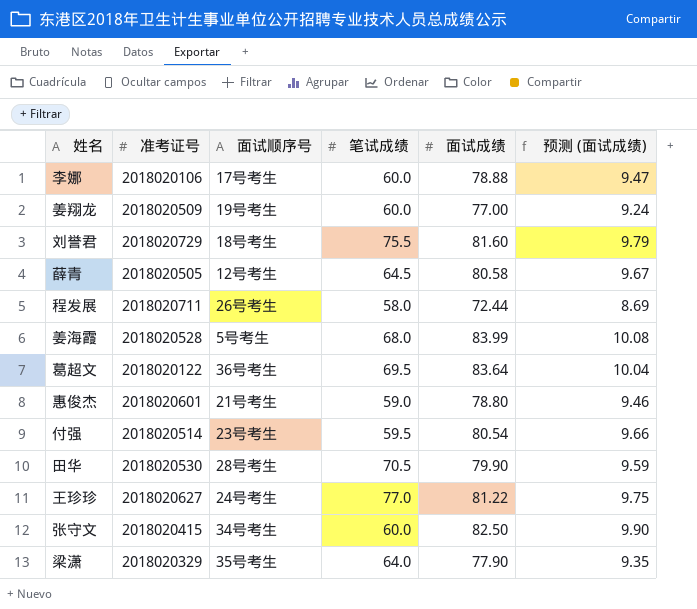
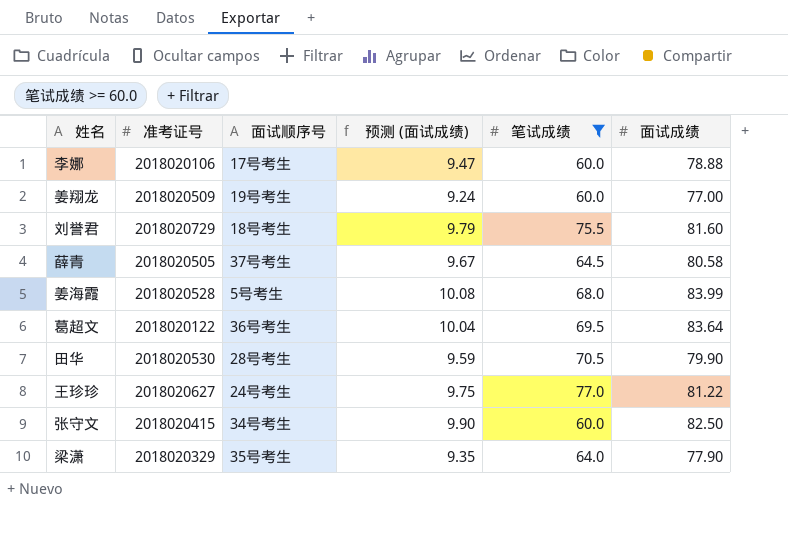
filter: none -> 笔试成绩 >= 60.0
column 预测 (面试成绩) | position: 6 -> 4
薛青 | 面试顺序号: 12号考生 -> 37号考生

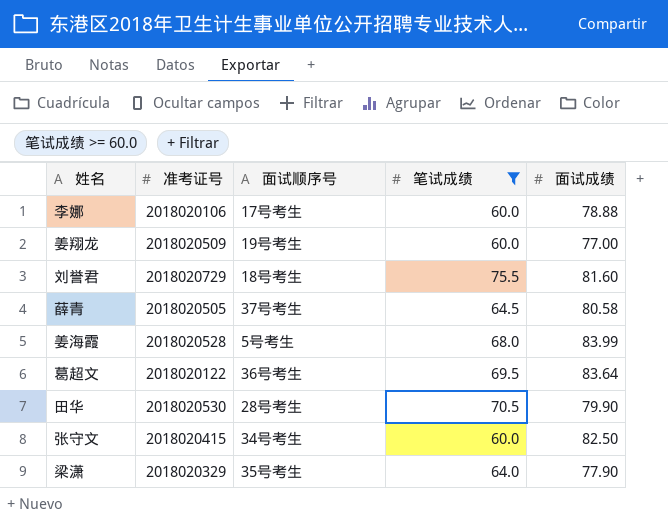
column 预测 (面试成绩) | formula: [面试成绩] * 0.12 -> none
row 王珍珍: 2018020627 | 24号考生 | 9.75 | 77.0 | 81.22 -> none

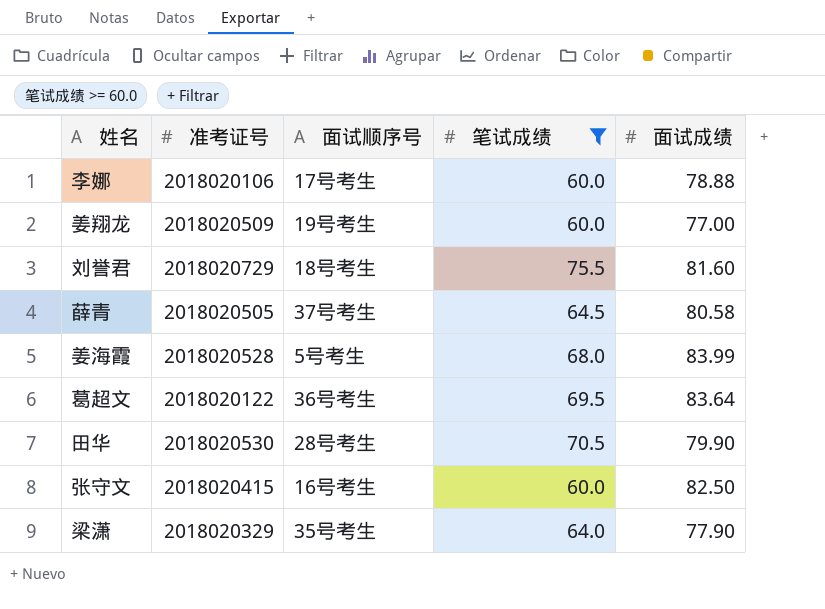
张守文 | 面试顺序号: 34号考生 -> 16号考生

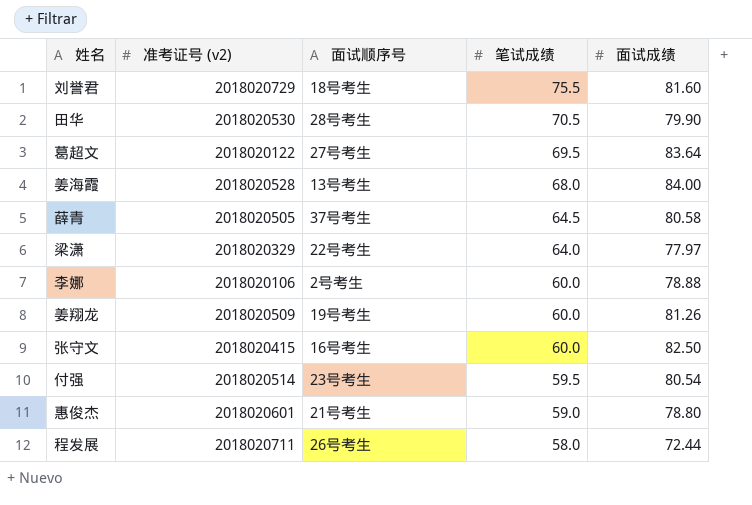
filter: 笔试成绩 >= 60.0 -> none
row order: none -> 笔试成绩 descending
column name: 准考证号 -> 准考证号 (v2)
葛超文 | 面试顺序号: 36号考生 -> 27号考生
姜海霞 | 面试顺序号: 5号考生 -> 13号考生
姜海霞 | 面试成绩: 83.99 -> 84.00
梁潇 | 面试顺序号: 35号考生 -> 22号考生
梁潇 | 面试成绩: 77.90 -> 77.97
李娜 | 面试顺序号: 17号考生 -> 2号考生
姜翔龙 | 面试成绩: 77.00 -> 81.26

